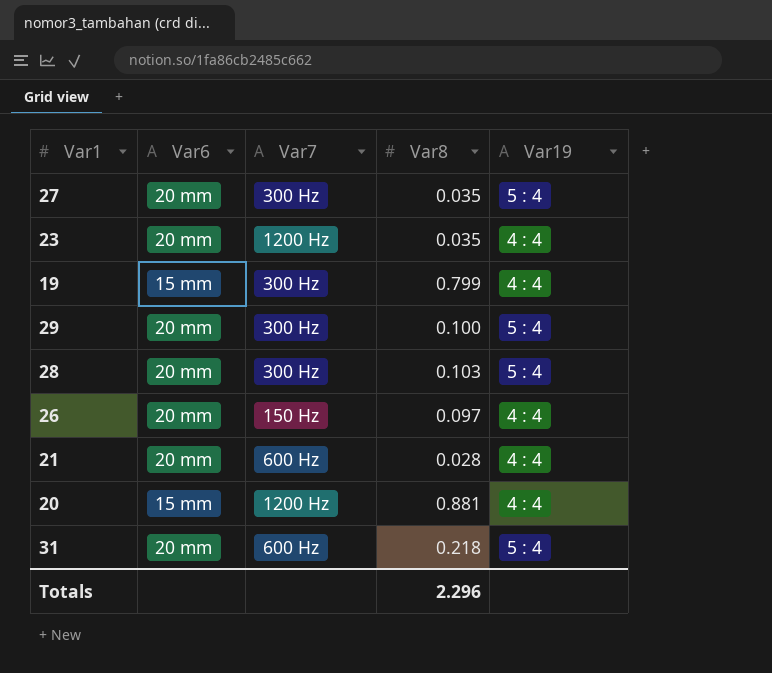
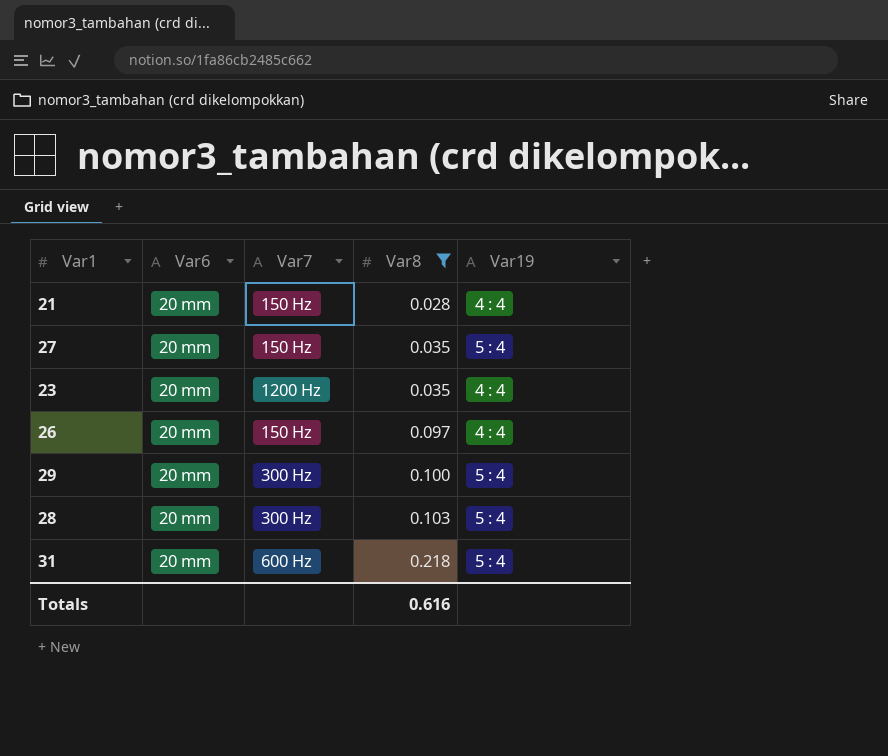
filter: none -> Var8 <= 0.218
row order: none -> Var8 ascending
21 | Var7: 600 Hz -> 150 Hz
27 | Var7: 300 Hz -> 150 Hz
Totals | Var8: 2.296 -> 0.616

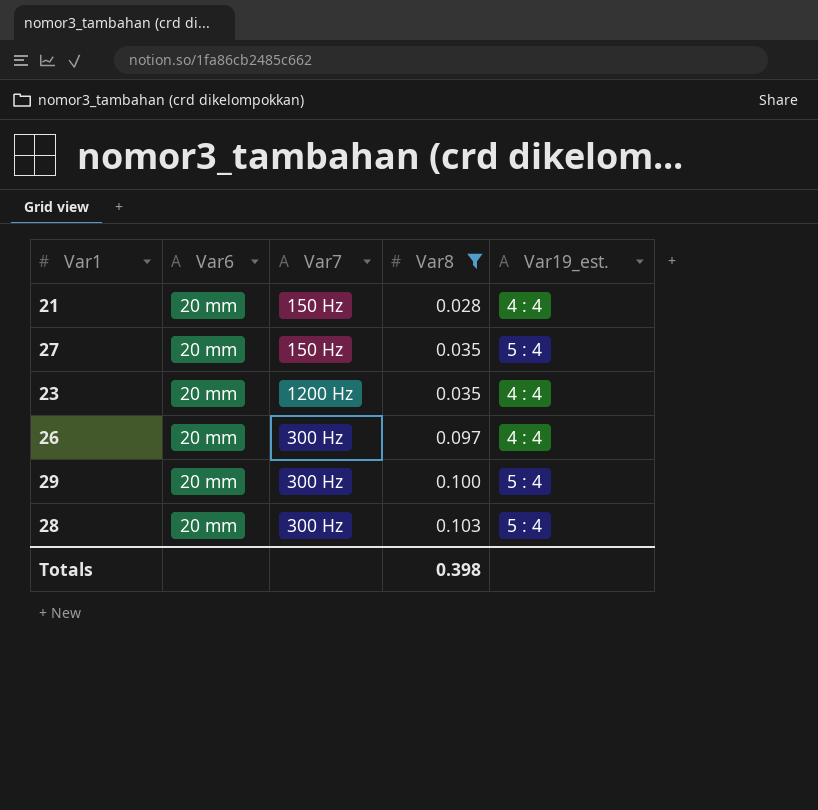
column name: Var19 -> Var19_est.
row 31: 20 mm | 600 Hz | 0.218 | 5 : 4 -> none
26 | Var7: 150 Hz -> 300 Hz
Totals | Var8: 0.616 -> 0.398

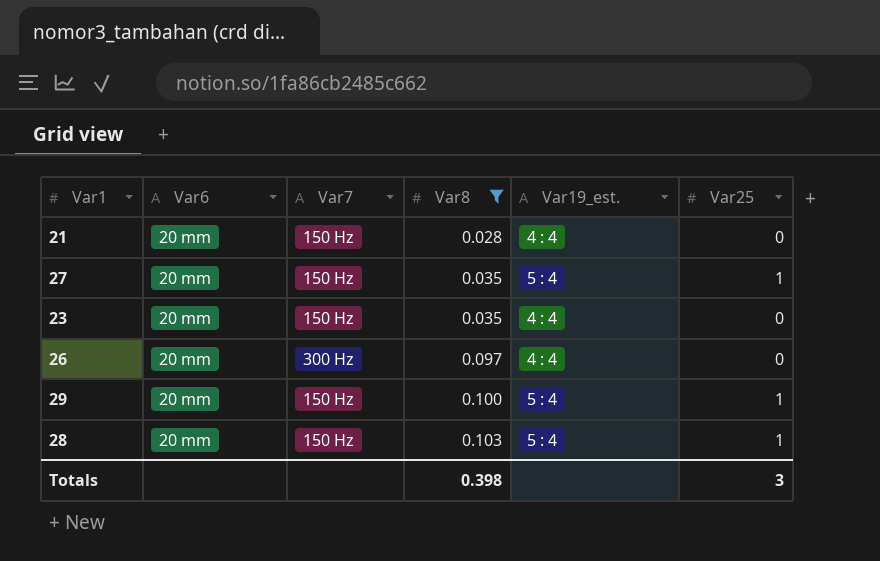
column Var25 | position: none -> 6
23 | Var7: 1200 Hz -> 150 Hz
29 | Var7: 300 Hz -> 150 Hz
28 | Var7: 300 Hz -> 150 Hz

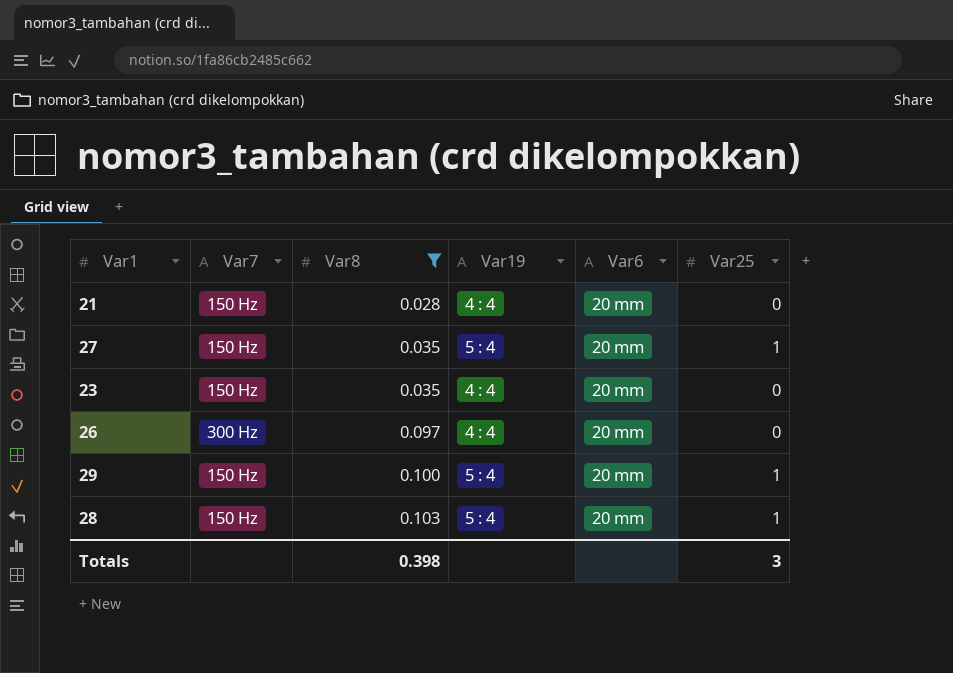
column name: Var19_est. -> Var19
column Var6 | position: 2 -> 5

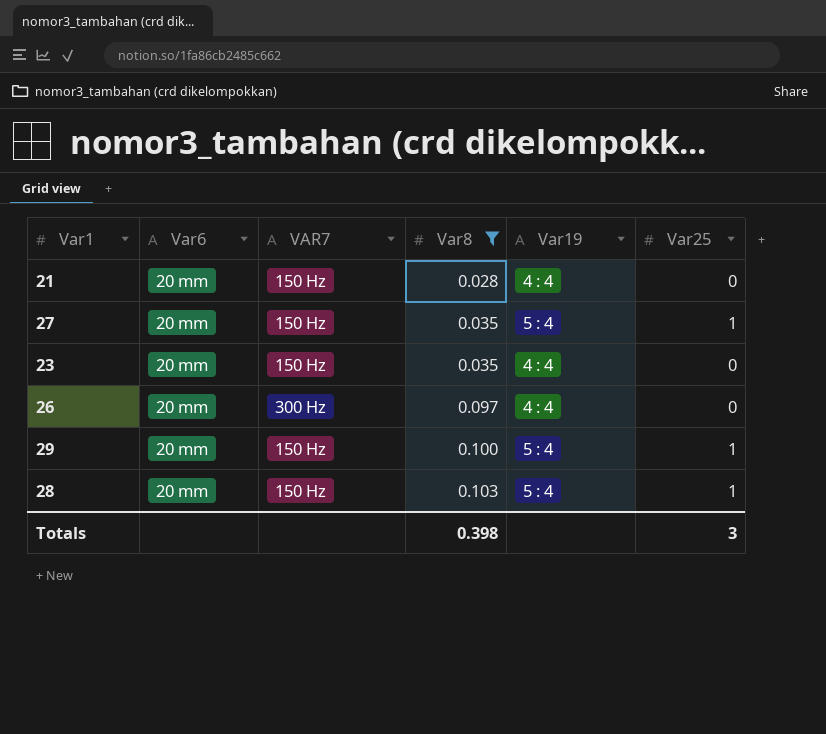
column Var6 | position: 5 -> 2
column name: Var7 -> VAR7

